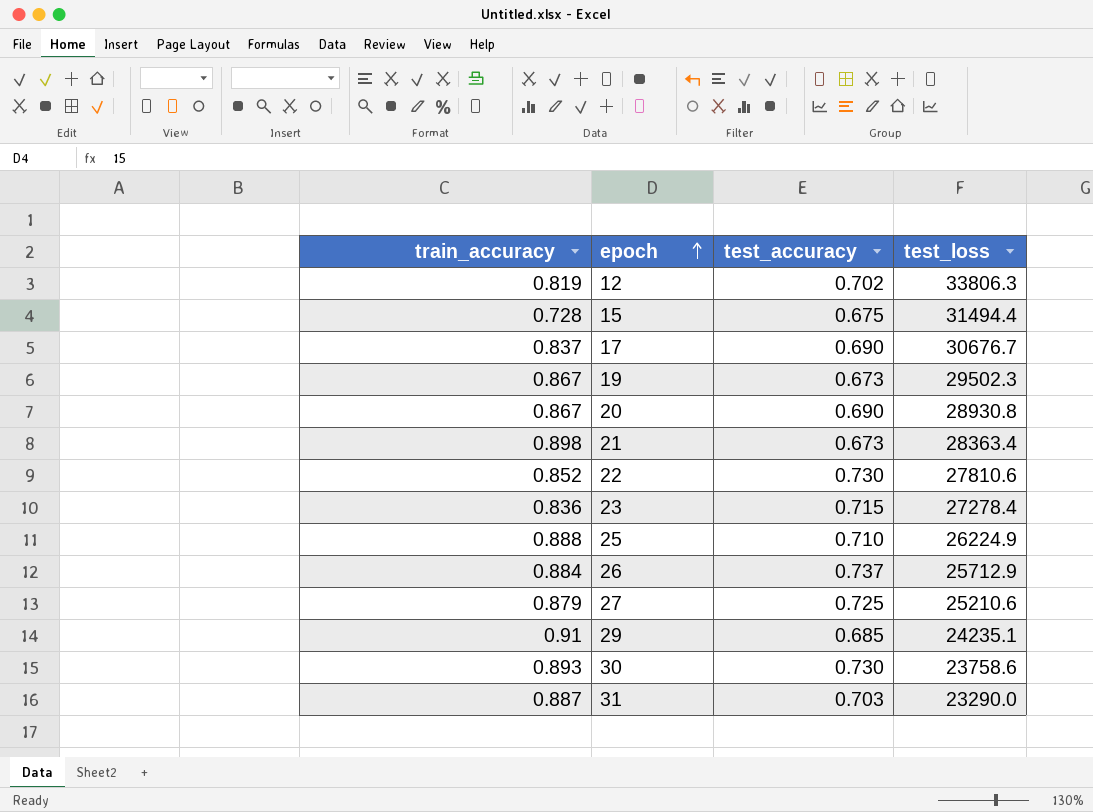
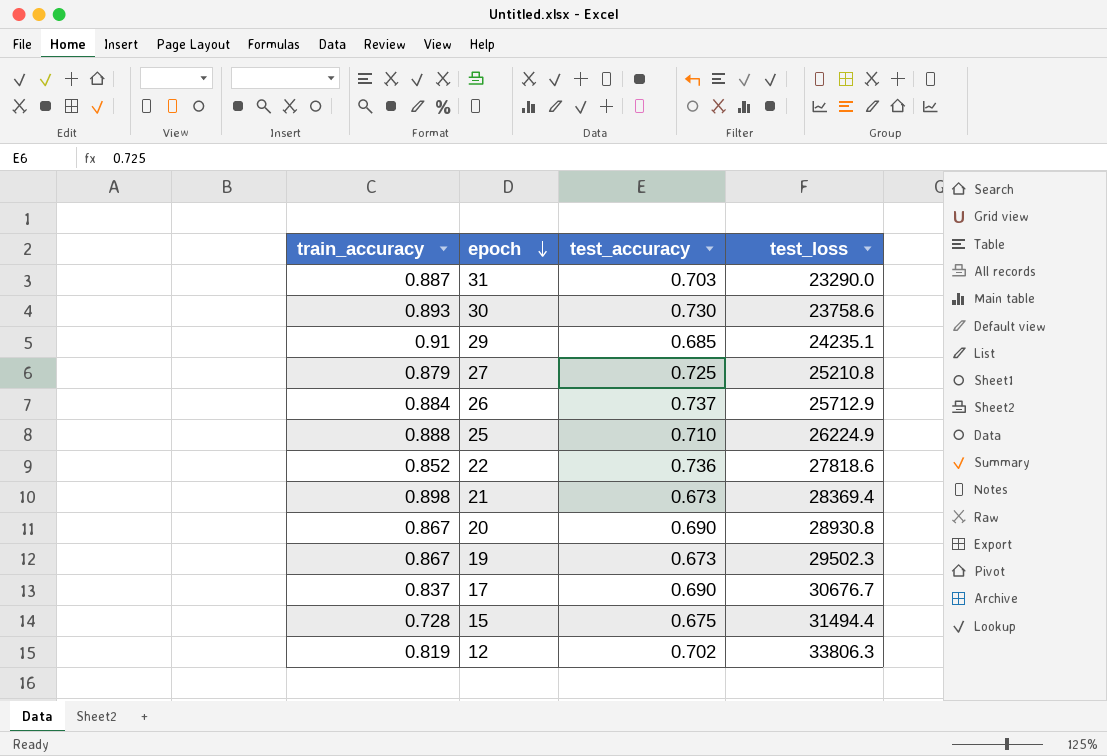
row order: epoch ascending -> epoch descending
row 23: 0.836 | 0.715 | 27278.4 -> none
27 | test_loss: 25210.6 -> 25210.8
22 | test_accuracy: 0.730 -> 0.736
22 | test_loss: 27810.6 -> 27818.6
21 | test_loss: 28363.4 -> 28369.4

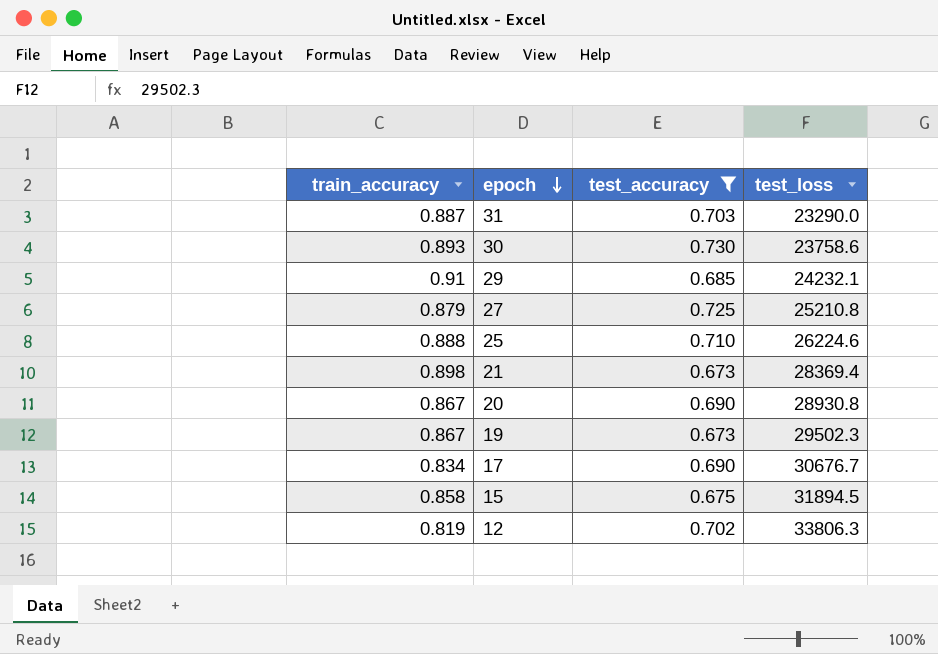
filter: none -> test_accuracy <= 0.730
29 | test_loss: 24235.1 -> 24232.1
25 | test_loss: 26224.9 -> 26224.6
17 | train_accuracy: 0.837 -> 0.834
15 | train_accuracy: 0.728 -> 0.858
15 | test_loss: 31494.4 -> 31894.5

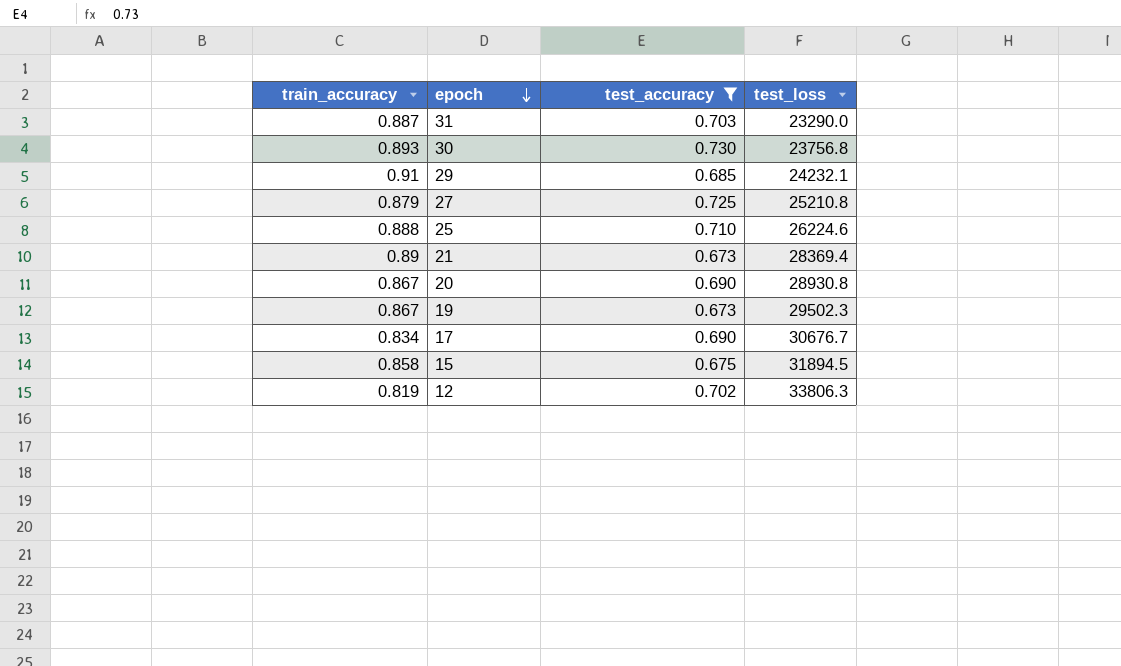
30 | test_loss: 23758.6 -> 23756.8
21 | train_accuracy: 0.898 -> 0.89

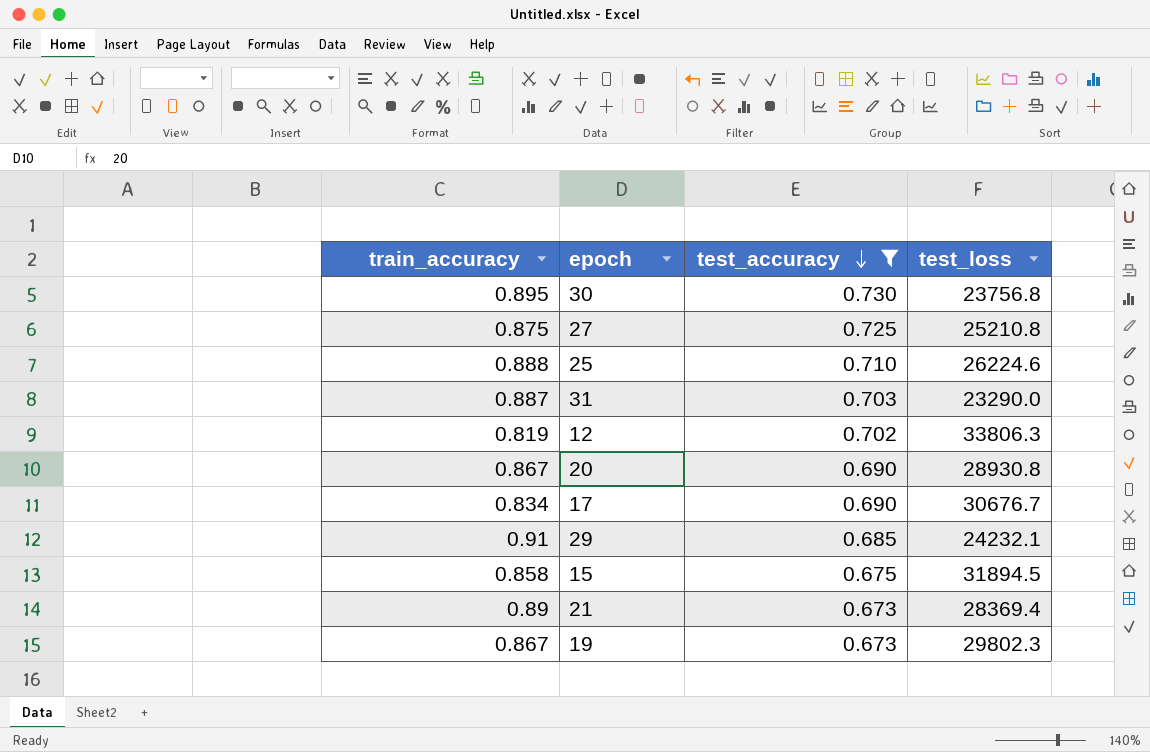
row order: epoch descending -> test_accuracy descending
30 | train_accuracy: 0.893 -> 0.895
27 | train_accuracy: 0.879 -> 0.875
19 | test_loss: 29502.3 -> 29802.3

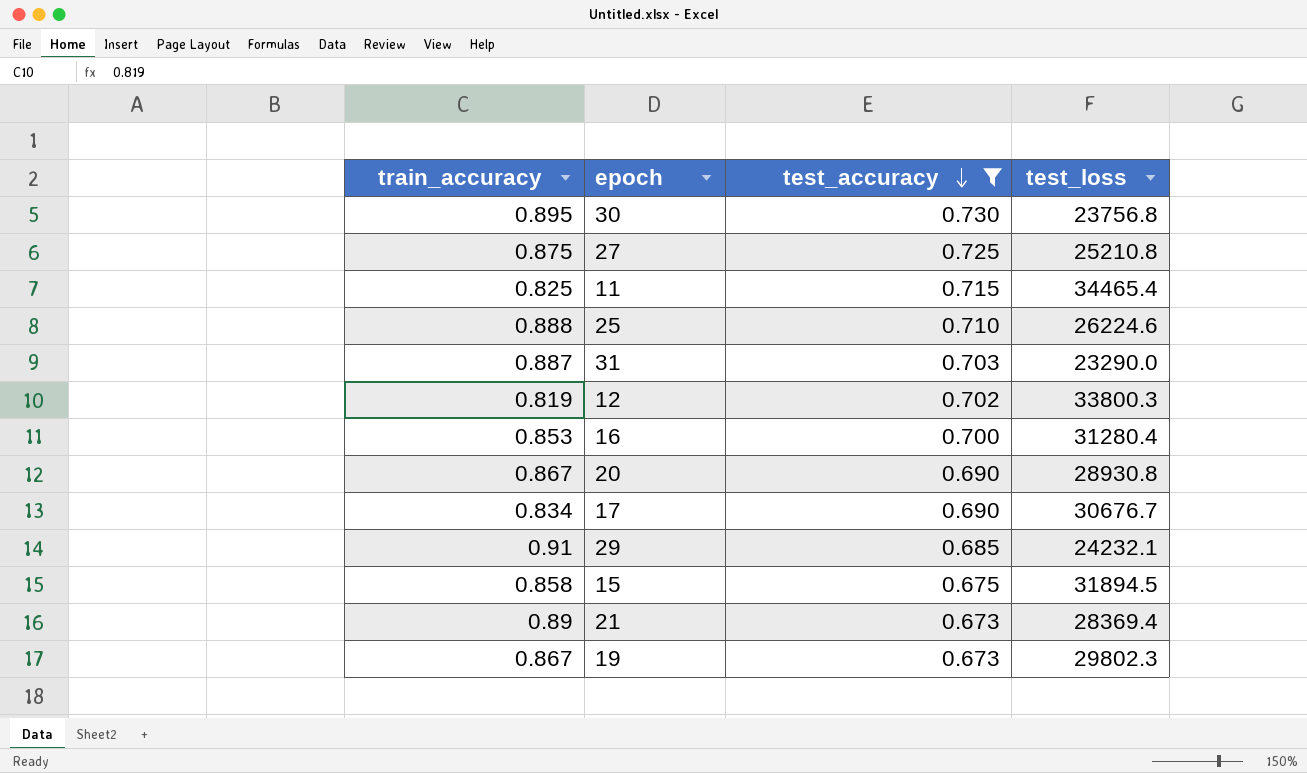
row 11: none -> 0.825 | 0.715 | 34465.4
12 | test_loss: 33806.3 -> 33800.3
row 16: none -> 0.853 | 0.700 | 31280.4

